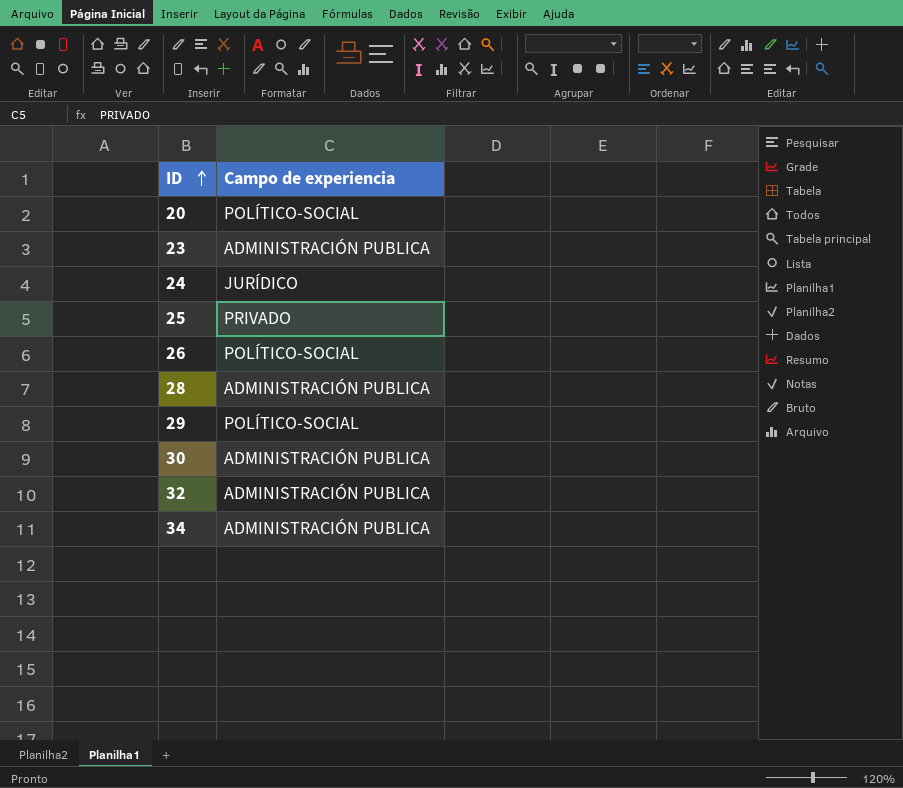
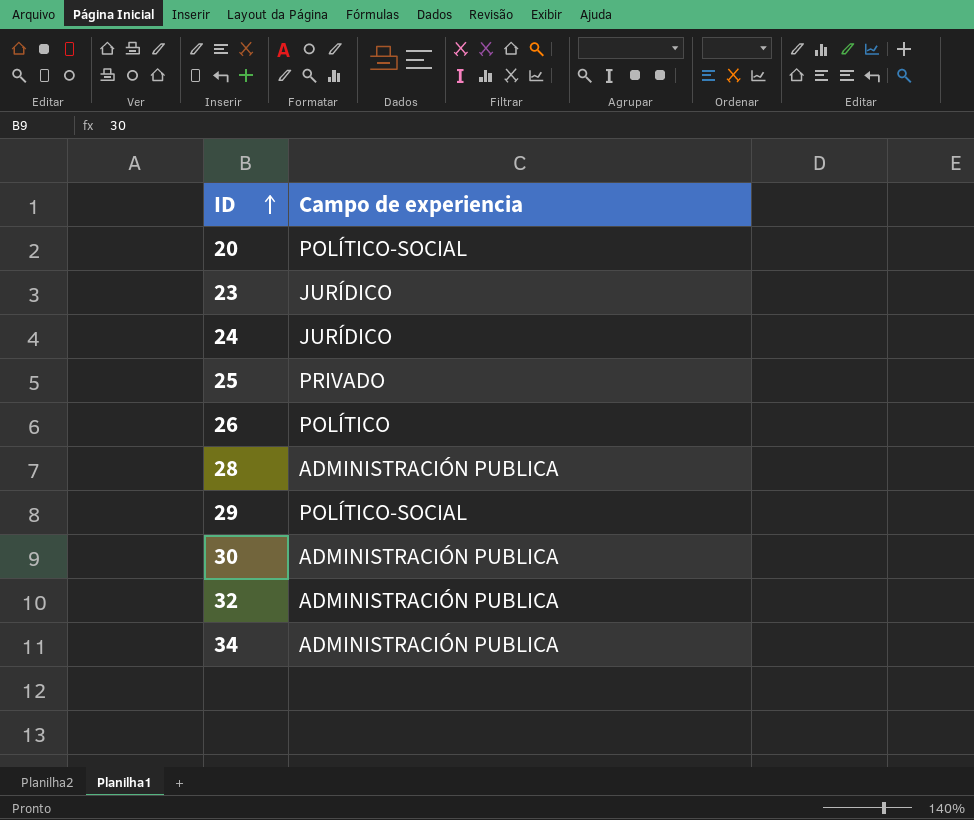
23 | Campo de experiencia: ADMINISTRACIÓN PUBLICA -> JURÍDICO
26 | Campo de experiencia: POLÍTICO-SOCIAL -> POLÍTICO

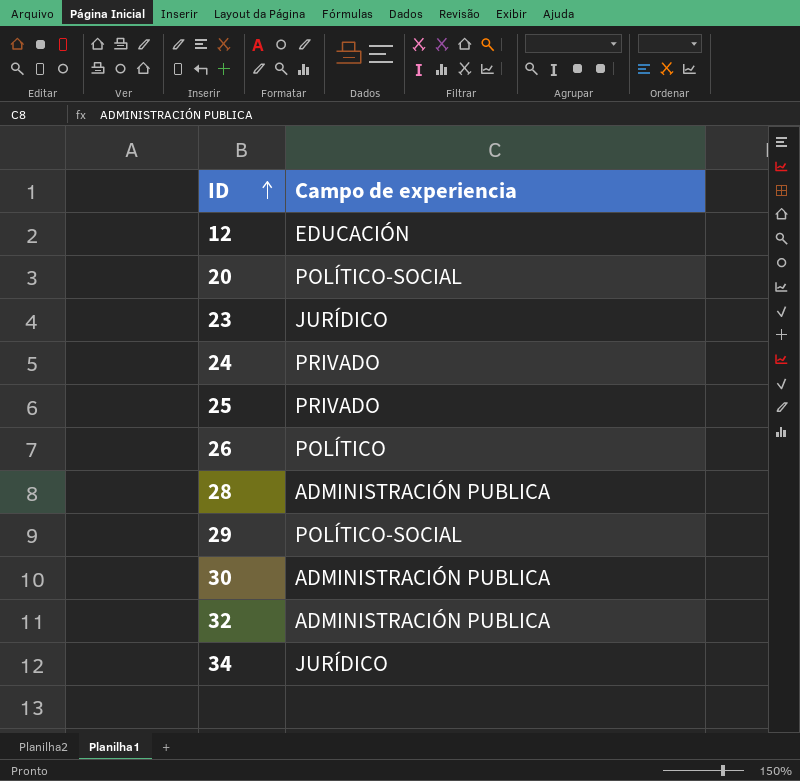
row 12: none -> EDUCACIÓN
24 | Campo de experiencia: JURÍDICO -> PRIVADO
34 | Campo de experiencia: ADMINISTRACIÓN PUBLICA -> JURÍDICO

